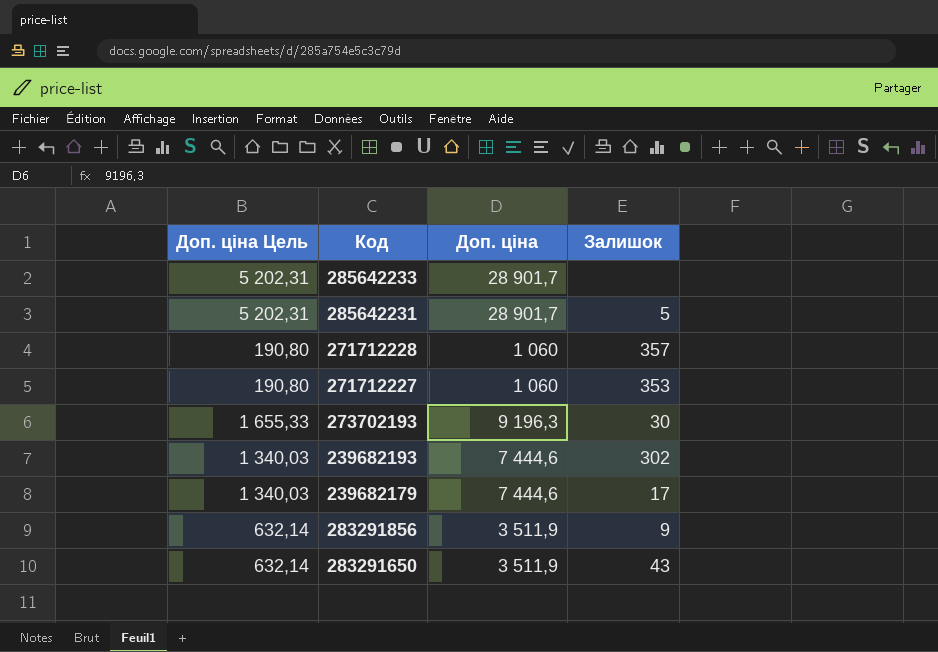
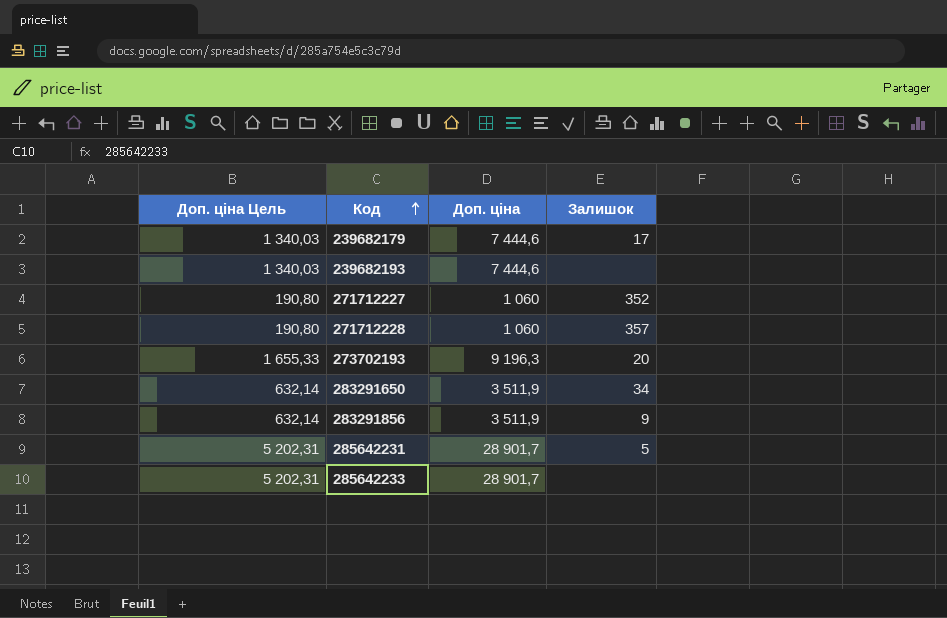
row order: none -> Код ascending
239682193 | Залишок: 302 -> none
271712227 | Залишок: 353 -> 352
273702193 | Залишок: 30 -> 20
283291650 | Залишок: 43 -> 34

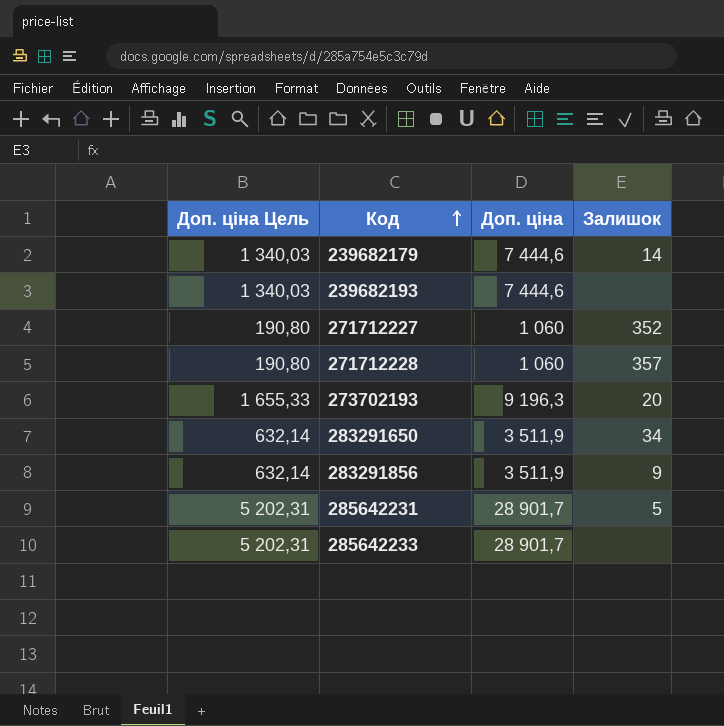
239682179 | Залишок: 17 -> 14

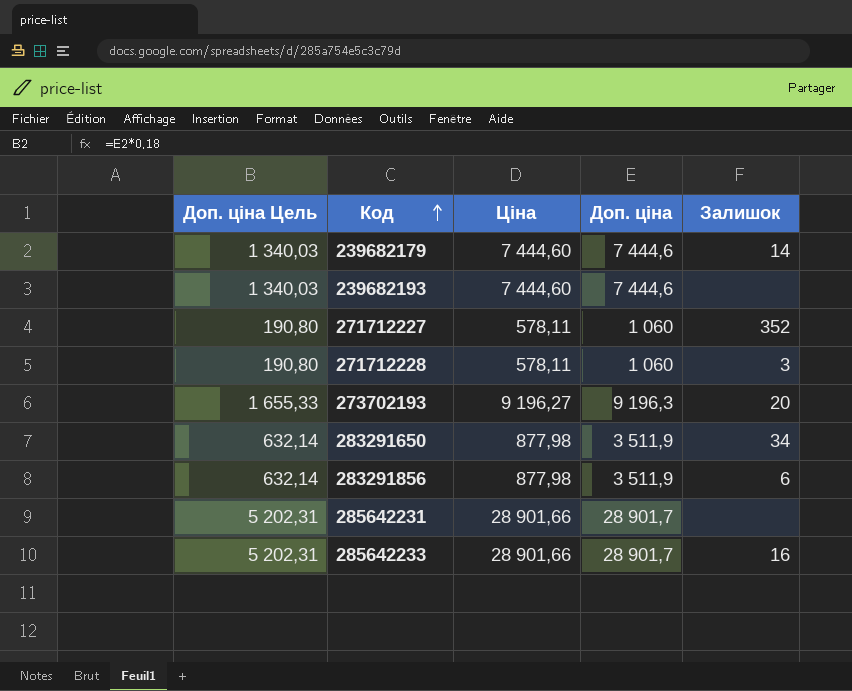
column Ціна | position: none -> 3
271712228 | Залишок: 357 -> 3
283291856 | Залишок: 9 -> 6
285642231 | Залишок: 5 -> none
285642233 | Залишок: none -> 16

